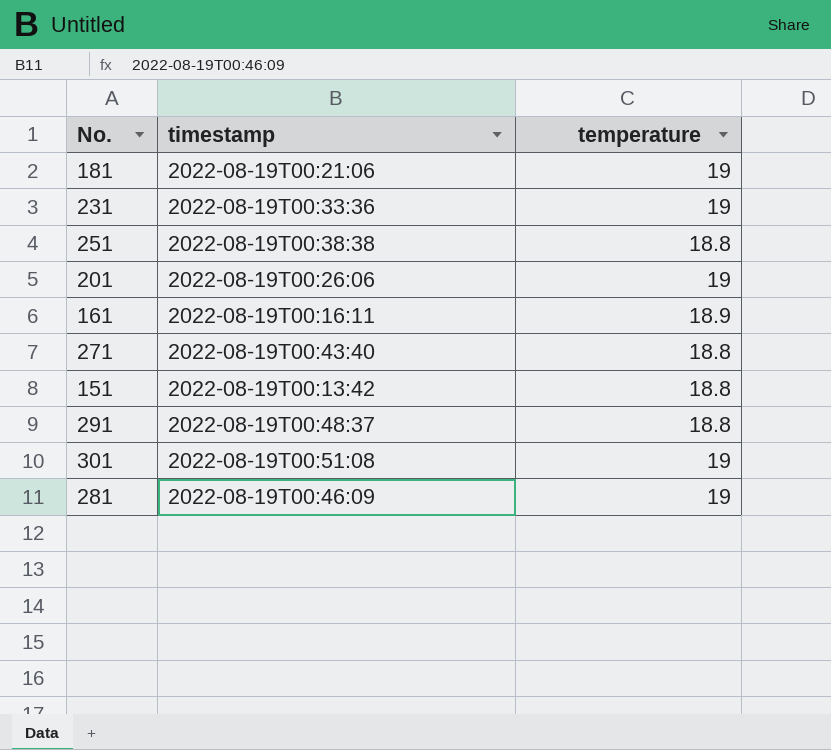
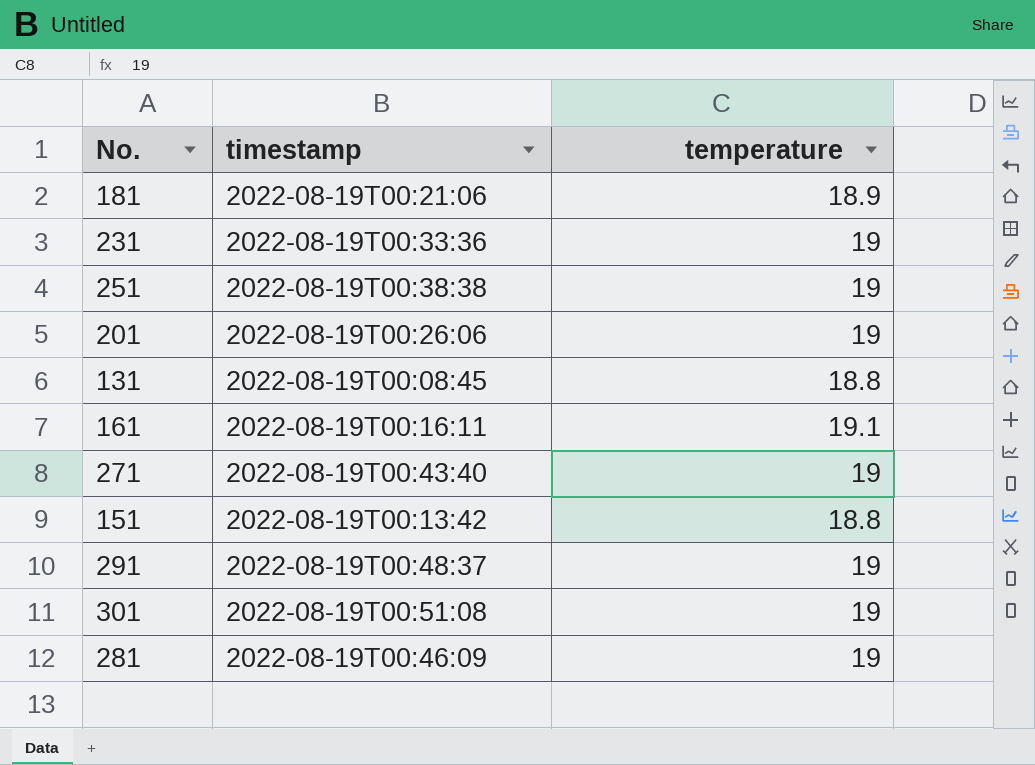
181 | temperature: 19 -> 18.9
251 | temperature: 18.8 -> 19
row 131: none -> 2022-08-19T00:08:45 | 18.8
161 | temperature: 18.9 -> 19.1
271 | temperature: 18.8 -> 19
291 | temperature: 18.8 -> 19

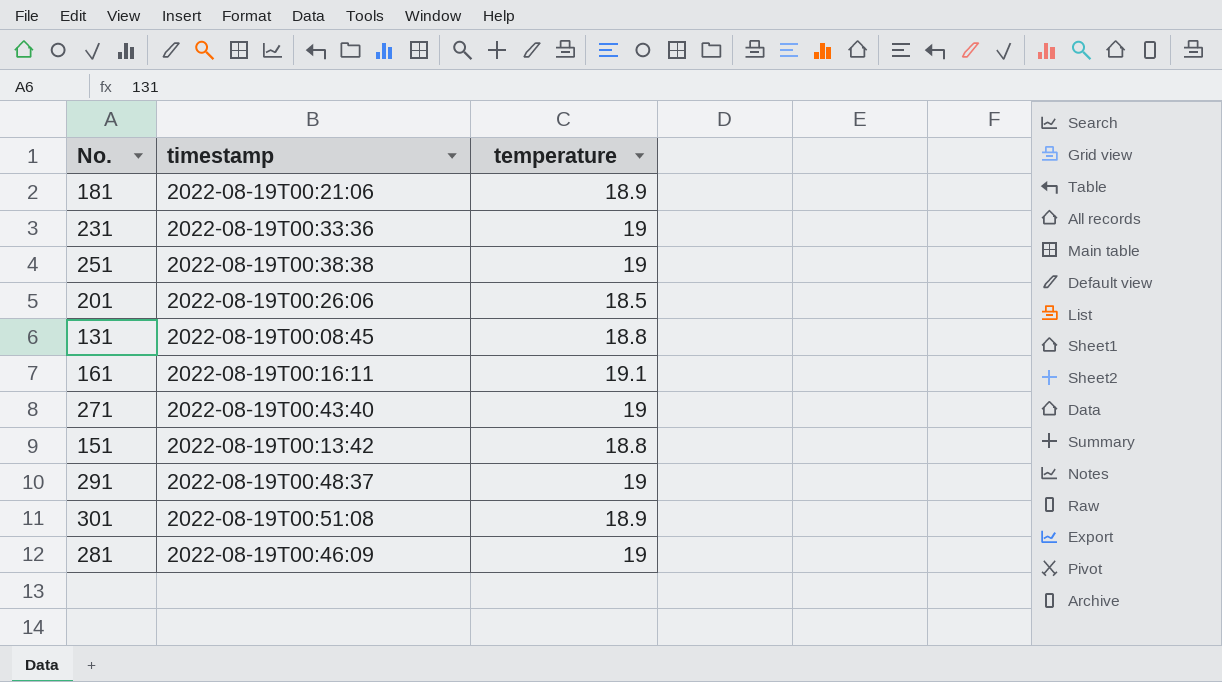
201 | temperature: 19 -> 18.5
301 | temperature: 19 -> 18.9

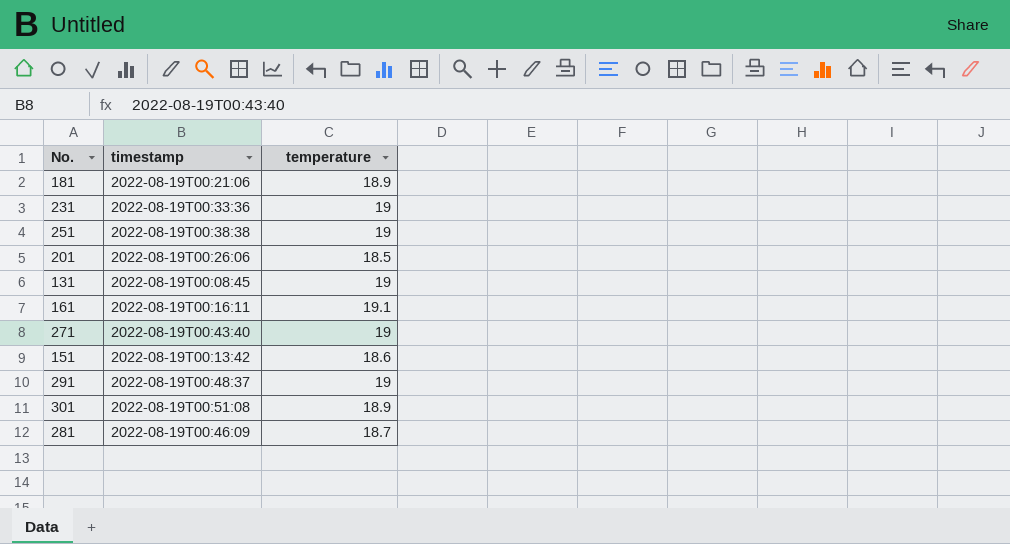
131 | temperature: 18.8 -> 19
151 | temperature: 18.8 -> 18.6
281 | temperature: 19 -> 18.7

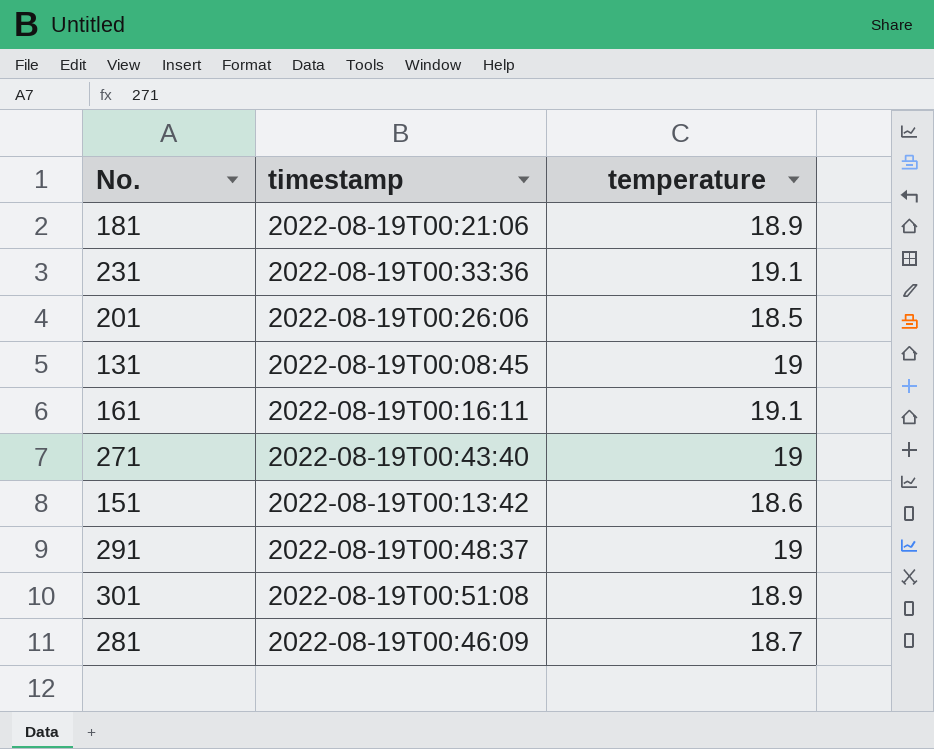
row 251: 2022-08-19T00:38:38 | 19 -> none
231 | temperature: 19 -> 19.1

